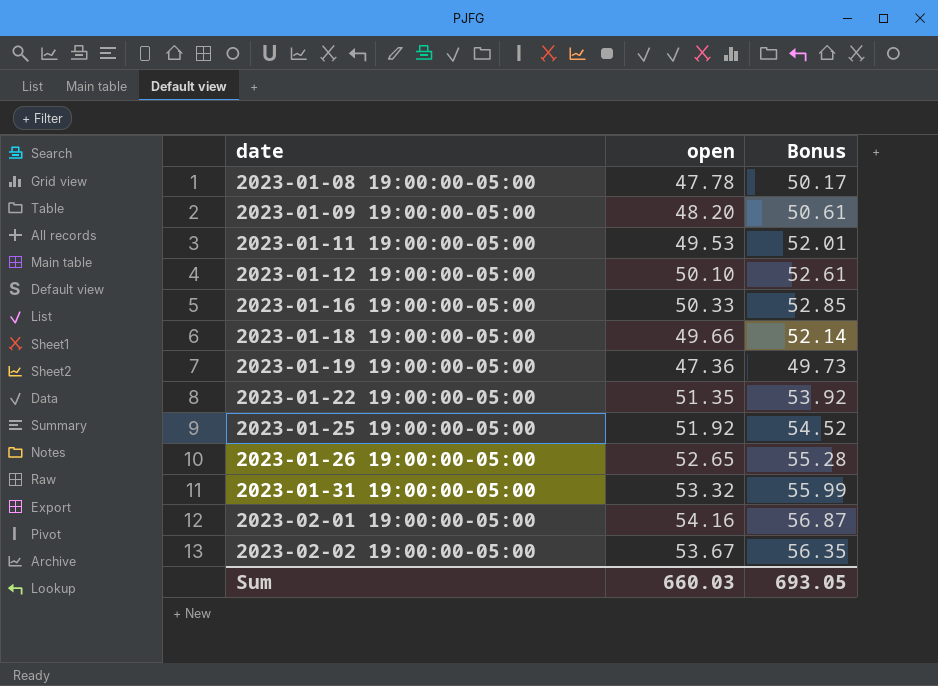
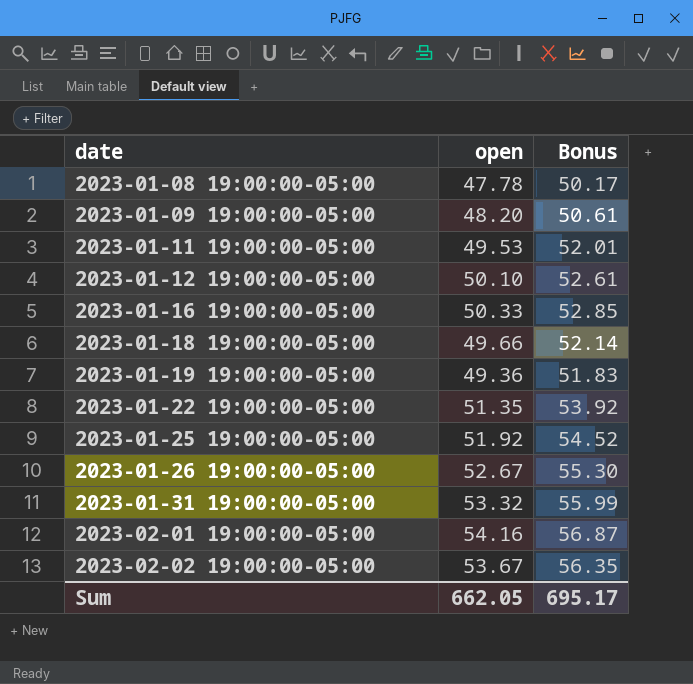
2023-01-19 19:00:00-05:00 | open: 47.36 -> 49.36
2023-01-19 19:00:00-05:00 | Bonus: 49.73 -> 51.83
2023-01-26 19:00:00-05:00 | open: 52.65 -> 52.67
2023-01-26 19:00:00-05:00 | Bonus: 55.28 -> 55.30
Sum | open: 660.03 -> 662.05
Sum | Bonus: 693.05 -> 695.17

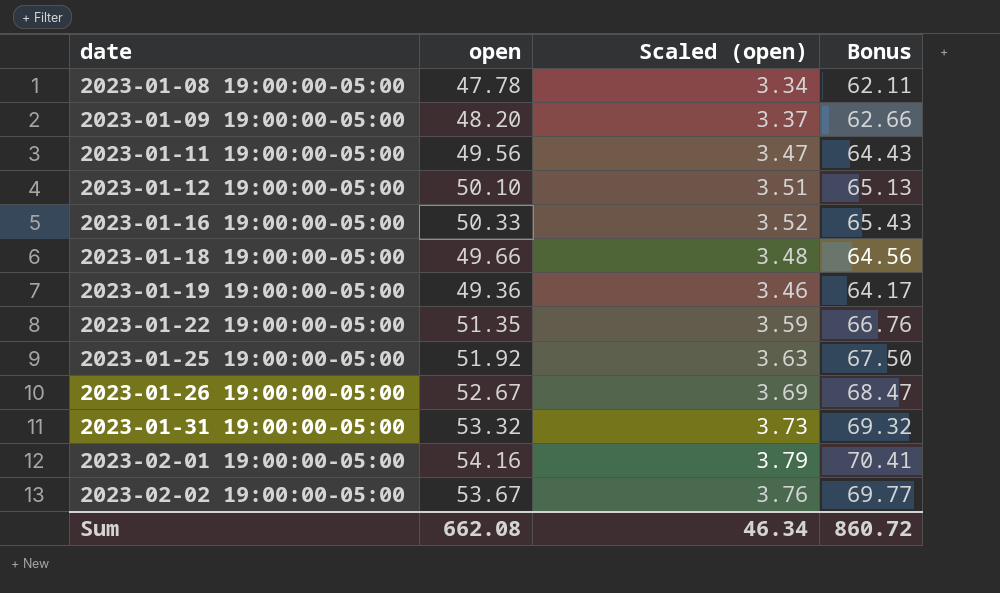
column Scaled (open) | formula: none -> [open] * 0.07
column Bonus | formula: [open] * 1.05 -> [open] * 1.3
2023-01-11 19:00:00-05:00 | open: 49.53 -> 49.56
Sum | open: 662.05 -> 662.08
Sum | Bonus: 695.17 -> 860.72

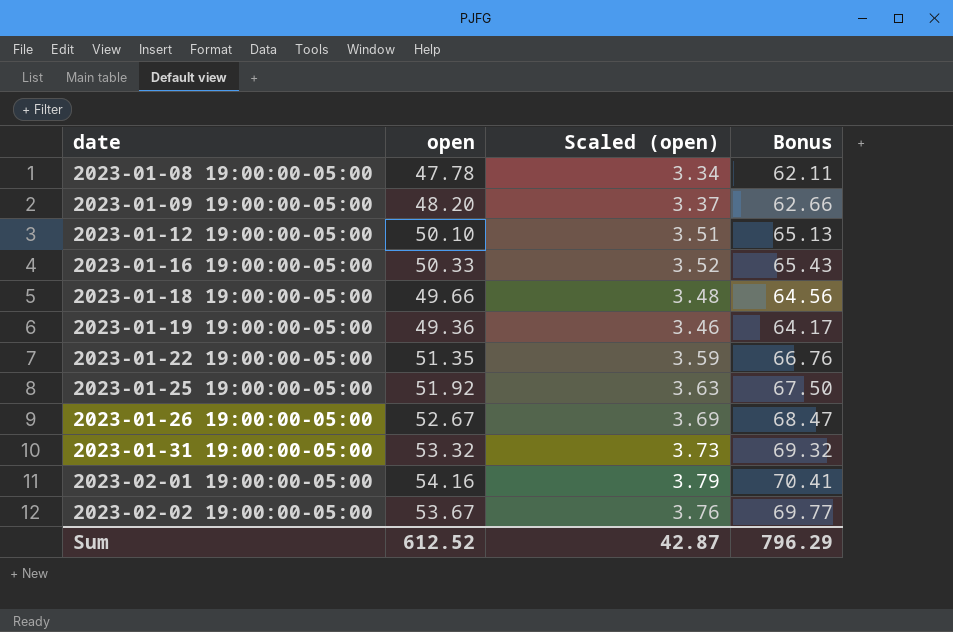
row 2023-01-11 19:00:00-05:00: 49.56 | 3.47 | 64.43 -> none
Sum | open: 662.08 -> 612.52
Sum | Scaled (open): 46.34 -> 42.87
Sum | Bonus: 860.72 -> 796.29

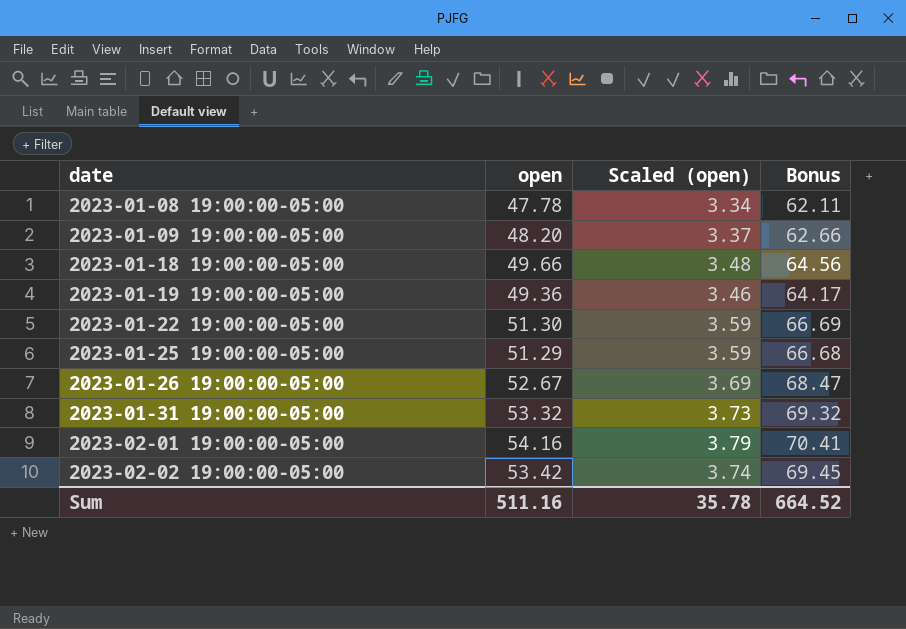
row 2023-01-12 19:00:00-05:00: 50.10 | 3.51 | 65.13 -> none
row 2023-01-16 19:00:00-05:00: 50.33 | 3.52 | 65.43 -> none
2023-01-22 19:00:00-05:00 | open: 51.35 -> 51.30
2023-01-22 19:00:00-05:00 | Bonus: 66.76 -> 66.69
2023-01-25 19:00:00-05:00 | open: 51.92 -> 51.29
2023-01-25 19:00:00-05:00 | Scaled (open): 3.63 -> 3.59
2023-01-25 19:00:00-05:00 | Bonus: 67.50 -> 66.68
2023-02-02 19:00:00-05:00 | open: 53.67 -> 53.42
2023-02-02 19:00:00-05:00 | Scaled (open): 3.76 -> 3.74
2023-02-02 19:00:00-05:00 | Bonus: 69.77 -> 69.45
Sum | open: 612.52 -> 511.16
Sum | Scaled (open): 42.87 -> 35.78
Sum | Bonus: 796.29 -> 664.52

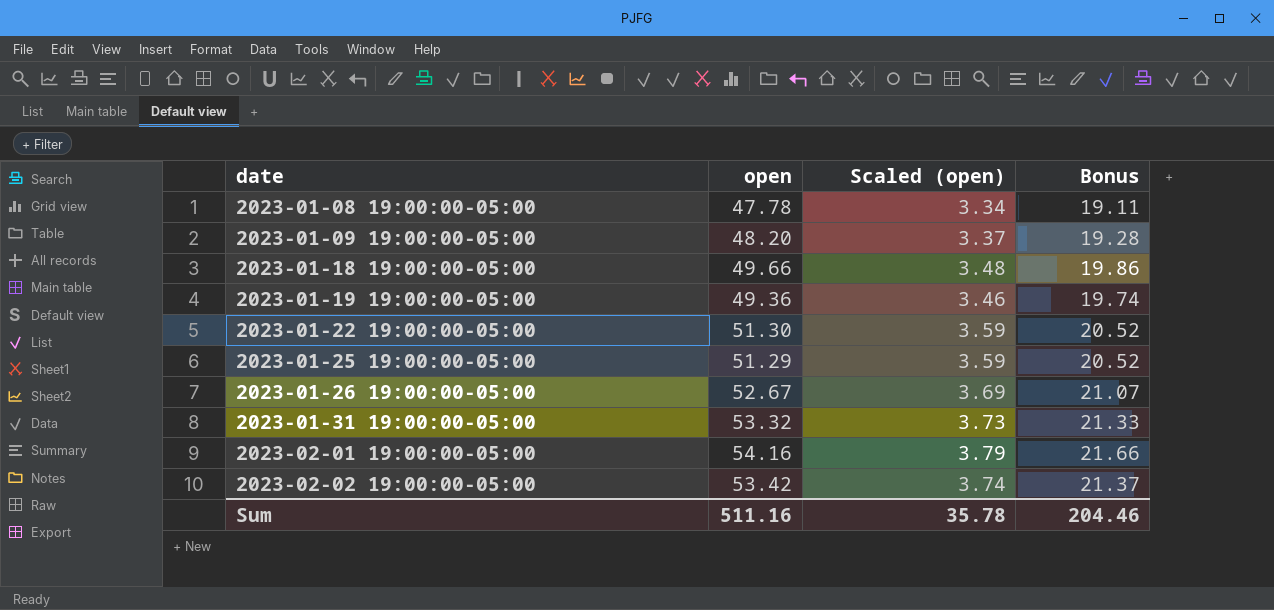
column Bonus | formula: [open] * 1.3 -> [open] * 0.4
Sum | Bonus: 664.52 -> 204.46

